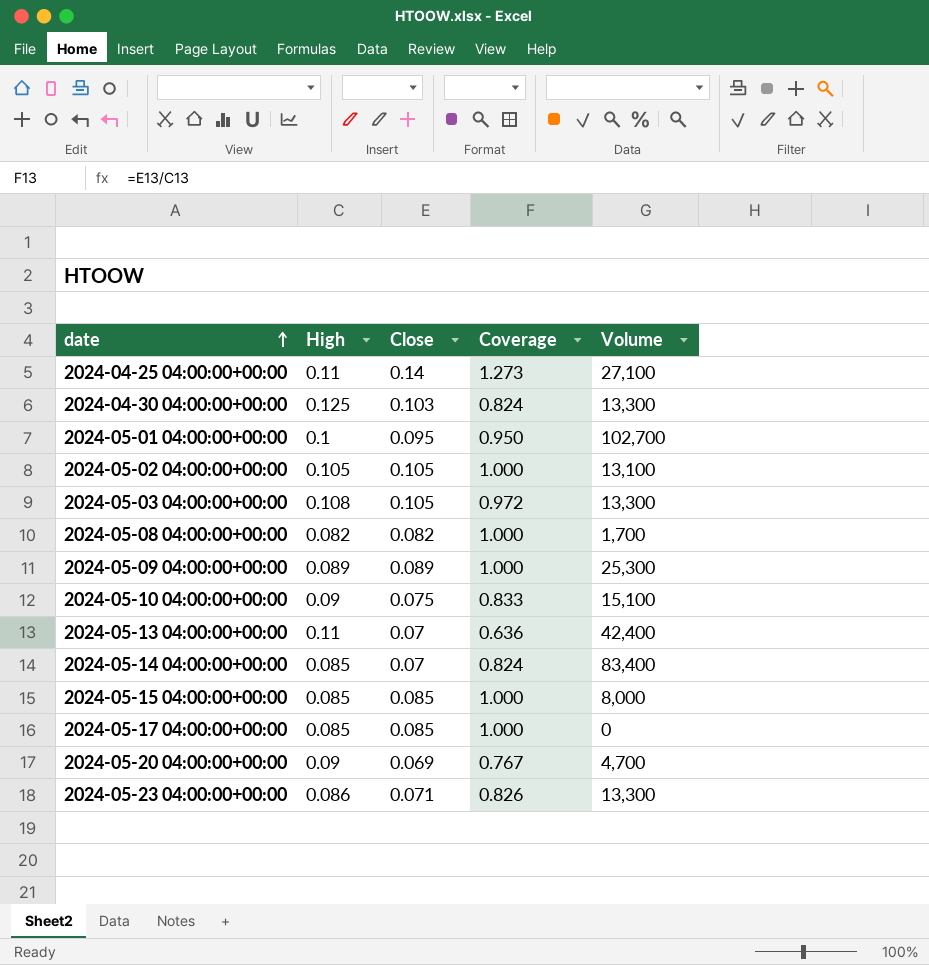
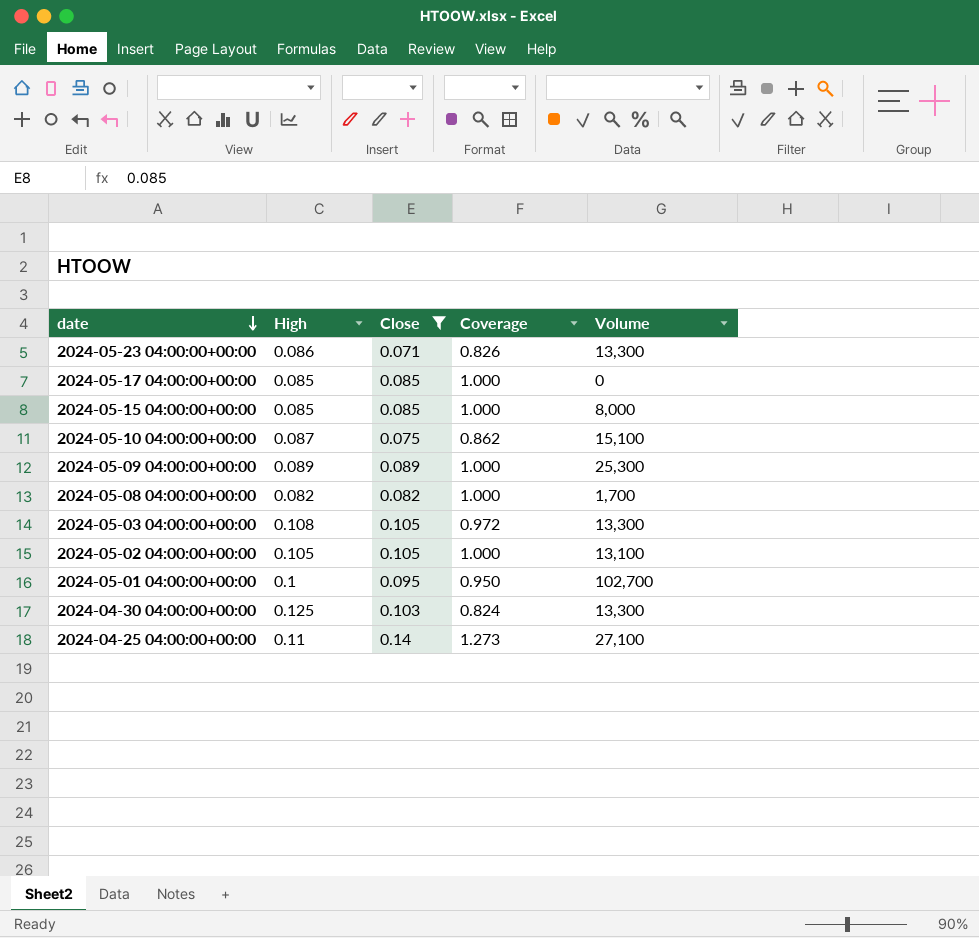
filter: none -> Close >= 0.071
row order: date ascending -> date descending
2024-05-10 04:00:00+00:00 | High: 0.09 -> 0.087
2024-05-10 04:00:00+00:00 | Coverage: 0.833 -> 0.862

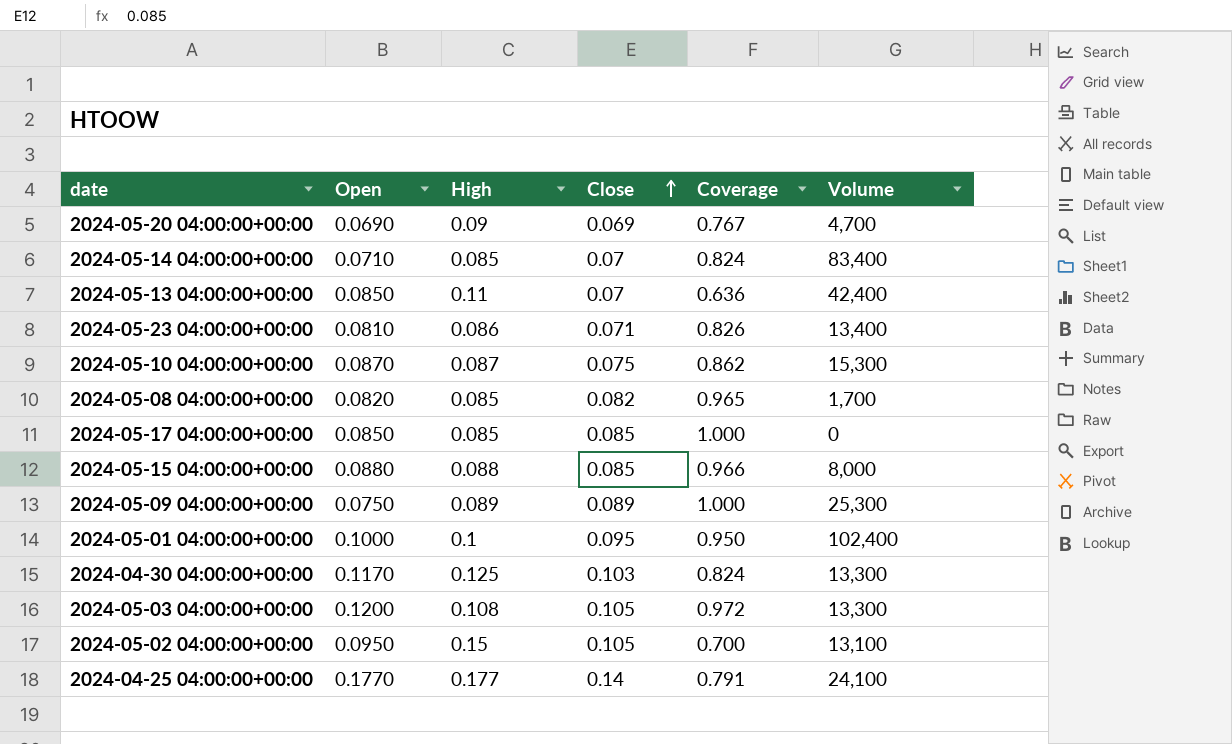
filter: Close >= 0.071 -> none
row order: date descending -> Close ascending
column Open | position: none -> 2
2024-05-23 04:00:00+00:00 | Volume: 13,300 -> 13,400
2024-05-10 04:00:00+00:00 | Volume: 15,100 -> 15,300
2024-05-08 04:00:00+00:00 | High: 0.082 -> 0.085
2024-05-08 04:00:00+00:00 | Coverage: 1.000 -> 0.965
2024-05-15 04:00:00+00:00 | High: 0.085 -> 0.088
2024-05-15 04:00:00+00:00 | Coverage: 1.000 -> 0.966
2024-05-01 04:00:00+00:00 | Volume: 102,700 -> 102,400
2024-05-02 04:00:00+00:00 | High: 0.105 -> 0.15
2024-05-02 04:00:00+00:00 | Coverage: 1.000 -> 0.700
2024-04-25 04:00:00+00:00 | High: 0.11 -> 0.177
2024-04-25 04:00:00+00:00 | Coverage: 1.273 -> 0.791
2024-04-25 04:00:00+00:00 | Volume: 27,100 -> 24,100

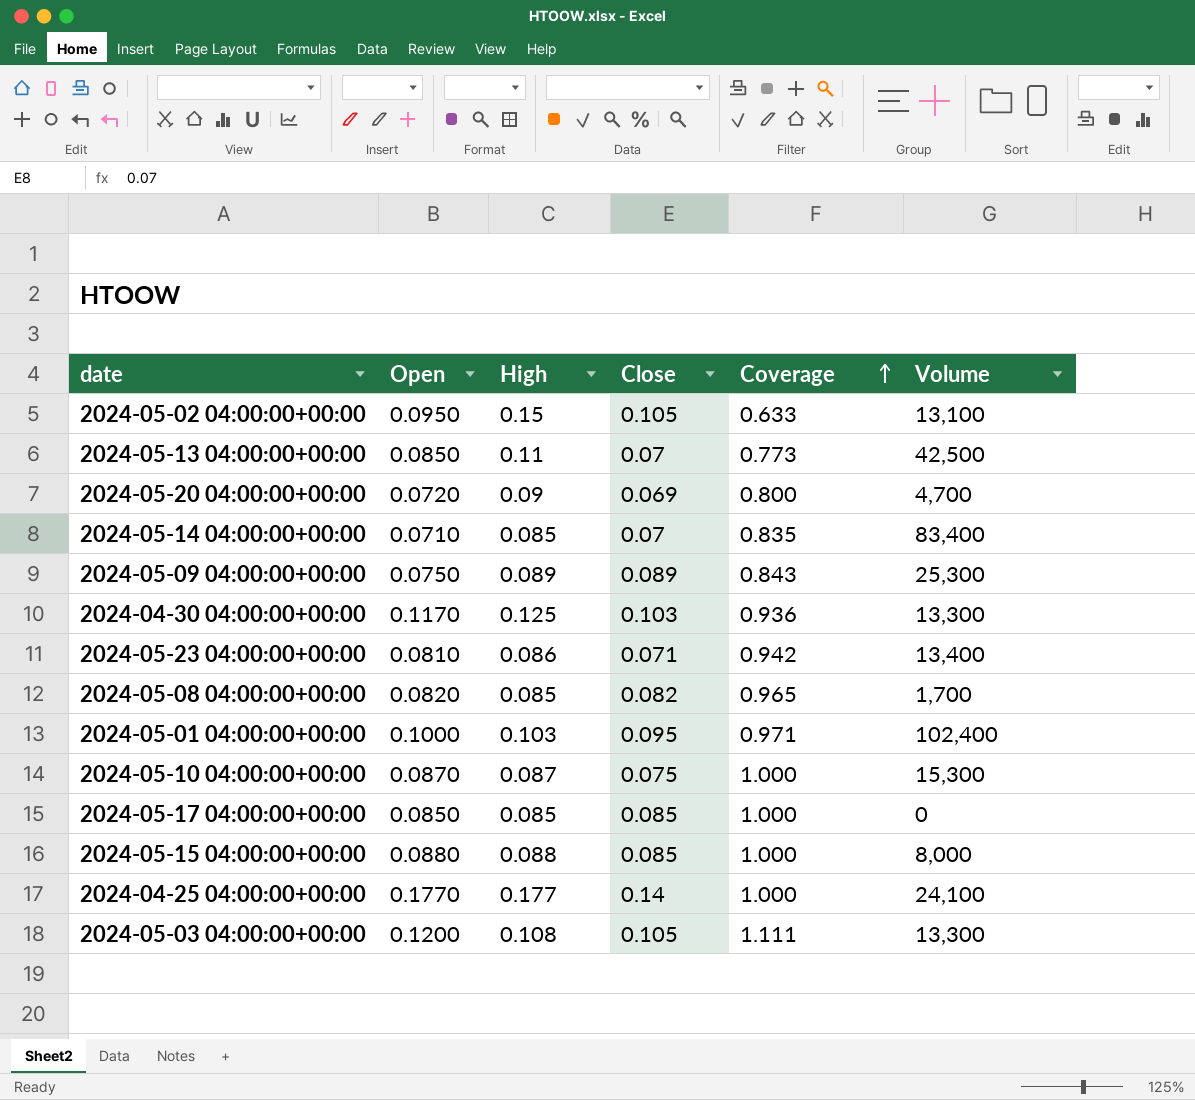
row order: Close ascending -> Coverage ascending
column Coverage | formula: [Close] / [High] -> [Open] / [High]
2024-05-13 04:00:00+00:00 | Volume: 42,400 -> 42,500
2024-05-20 04:00:00+00:00 | Open: 0.0690 -> 0.0720
2024-05-01 04:00:00+00:00 | High: 0.1 -> 0.103

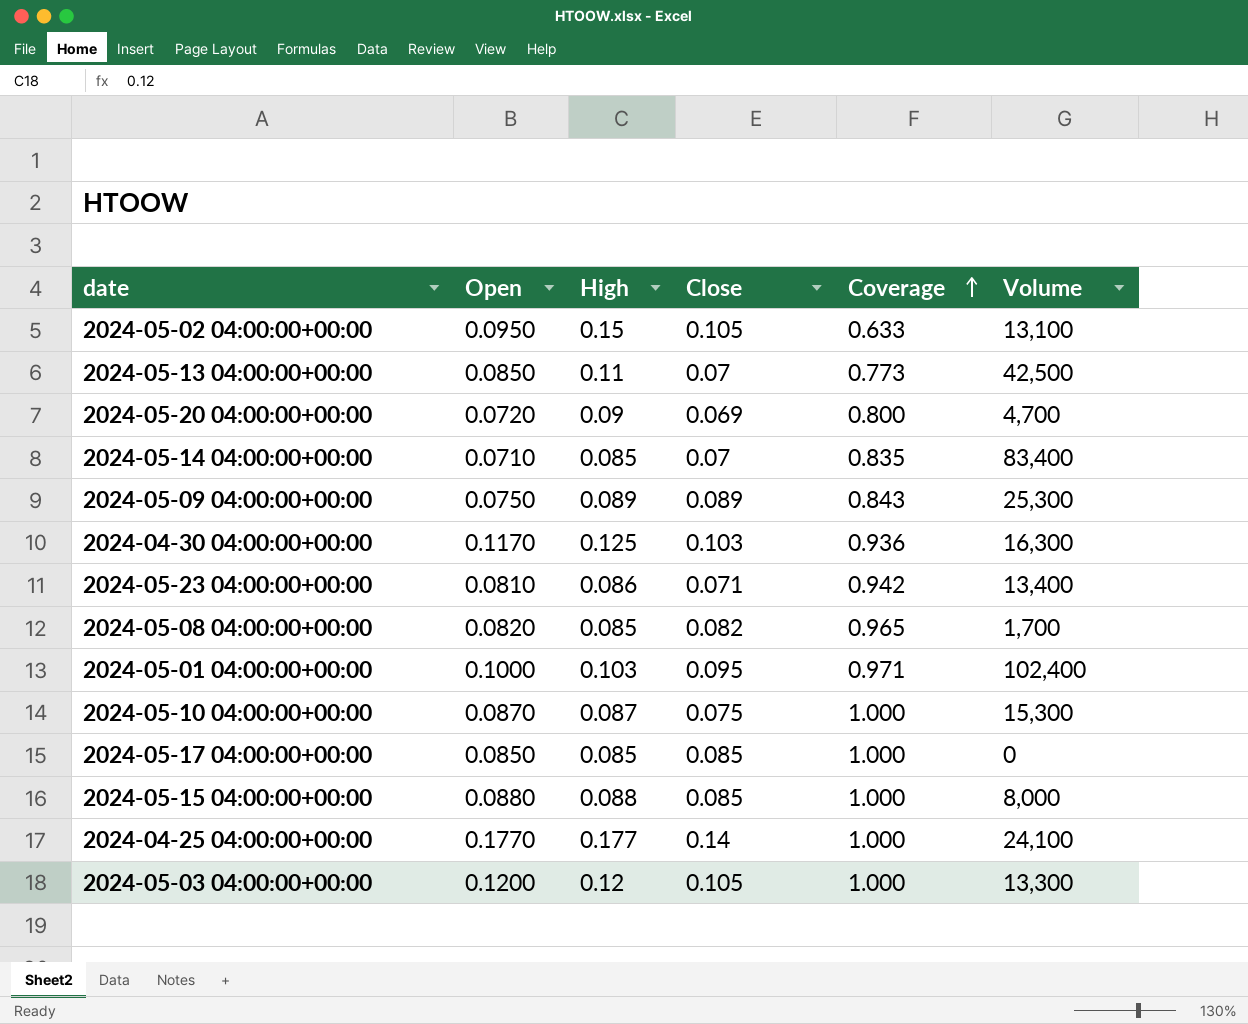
2024-04-30 04:00:00+00:00 | Volume: 13,300 -> 16,300
2024-05-03 04:00:00+00:00 | High: 0.108 -> 0.12
2024-05-03 04:00:00+00:00 | Coverage: 1.111 -> 1.000

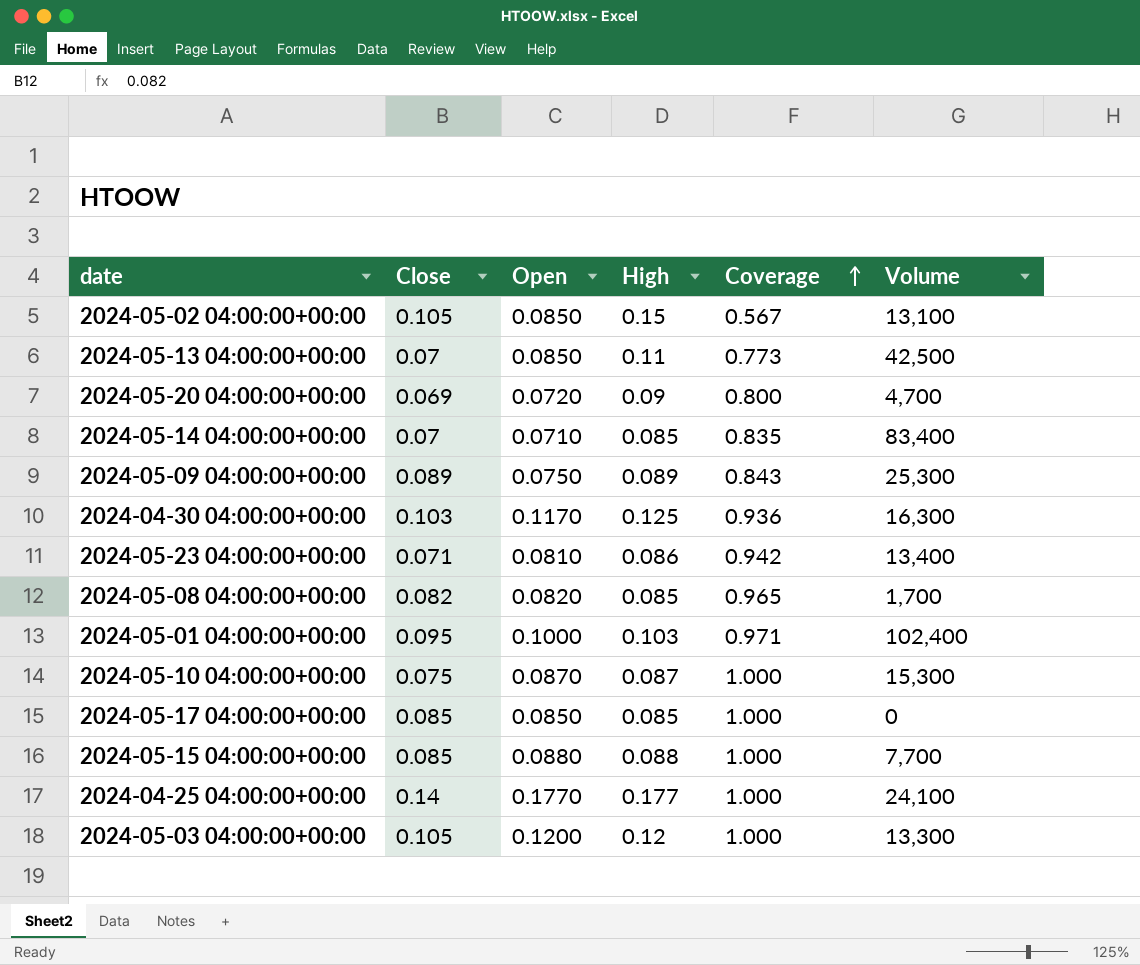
column Close | position: 4 -> 2
2024-05-02 04:00:00+00:00 | Open: 0.0950 -> 0.0850
2024-05-02 04:00:00+00:00 | Coverage: 0.633 -> 0.567
2024-05-15 04:00:00+00:00 | Volume: 8,000 -> 7,700

